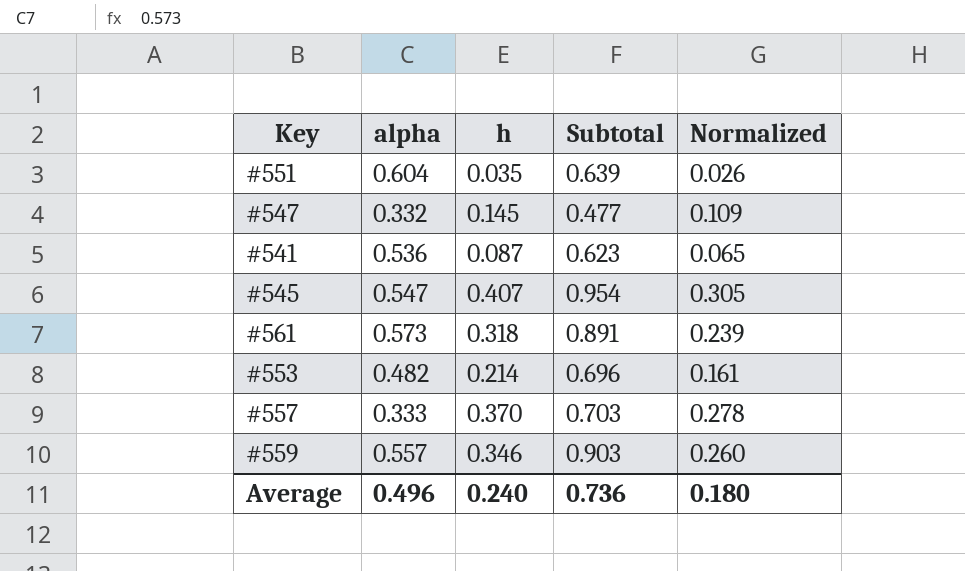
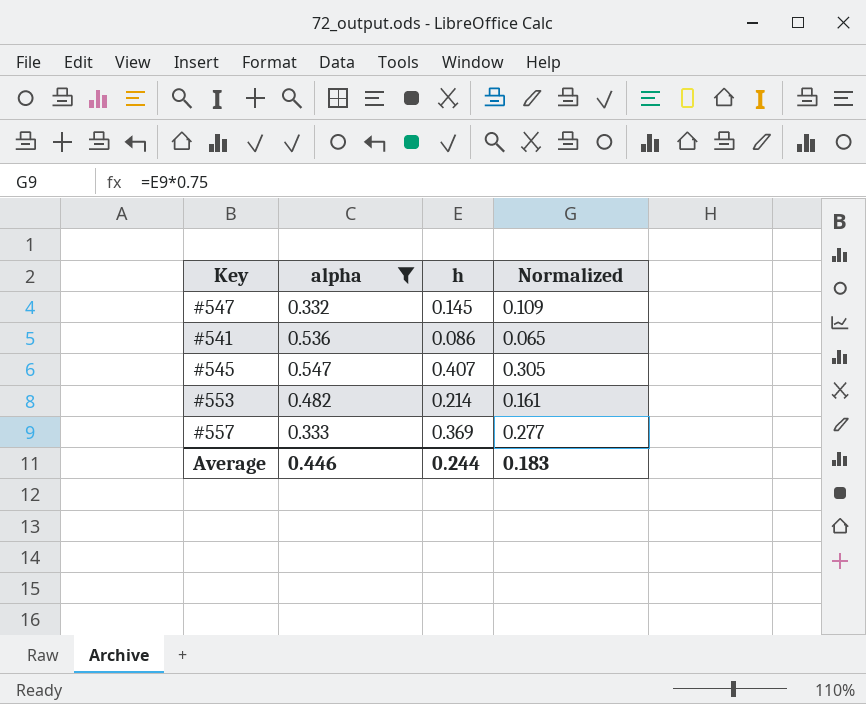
filter: none -> alpha <= 0.547
column Subtotal | formula: [alpha] + [h] -> none
#541 | h: 0.087 -> 0.086
#557 | h: 0.370 -> 0.369
#557 | Normalized: 0.278 -> 0.277
Average | alpha: 0.496 -> 0.446
Average | h: 0.240 -> 0.244
Average | Normalized: 0.180 -> 0.183

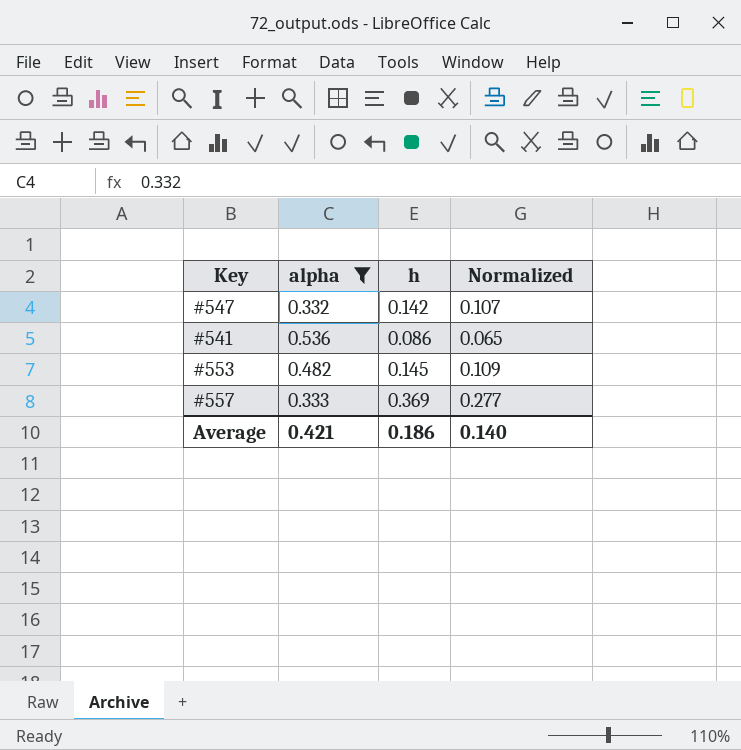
row #545: 0.547 | 0.407 | 0.305 -> none
#547 | h: 0.145 -> 0.142
#547 | Normalized: 0.109 -> 0.107
#553 | h: 0.214 -> 0.145
#553 | Normalized: 0.161 -> 0.109
Average | alpha: 0.446 -> 0.421
Average | h: 0.244 -> 0.186
Average | Normalized: 0.183 -> 0.140

